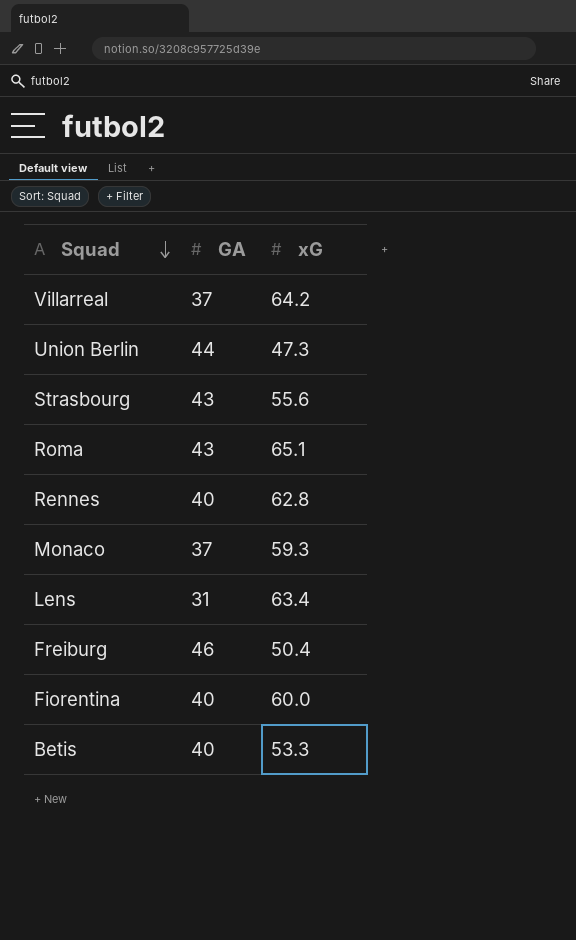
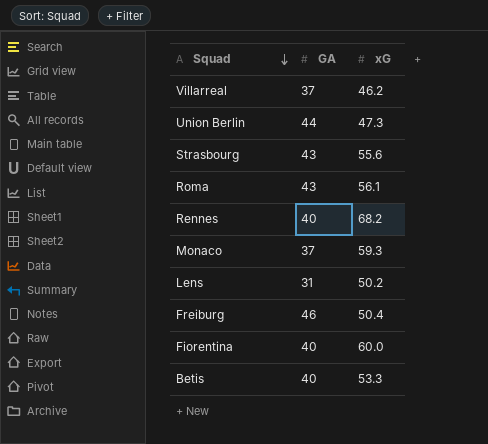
Villarreal | xG: 64.2 -> 46.2
Roma | xG: 65.1 -> 56.1
Rennes | xG: 62.8 -> 68.2
Lens | xG: 63.4 -> 50.2

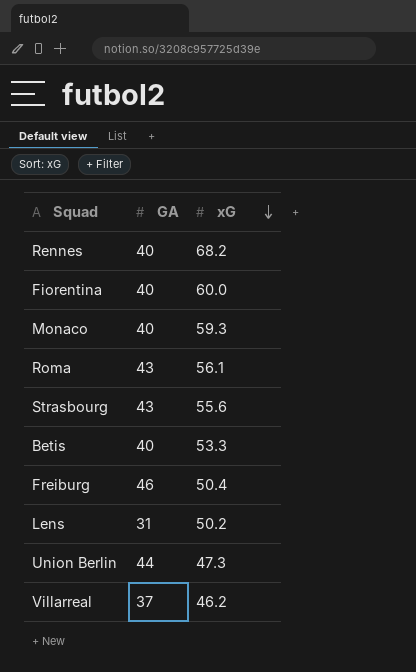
row order: Squad descending -> xG descending
Monaco | GA: 37 -> 40

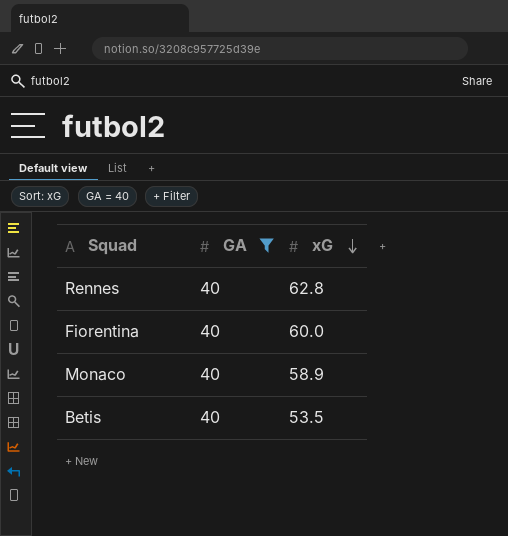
filter: none -> GA = 40
Rennes | xG: 68.2 -> 62.8
Monaco | xG: 59.3 -> 58.9
Betis | xG: 53.3 -> 53.5

